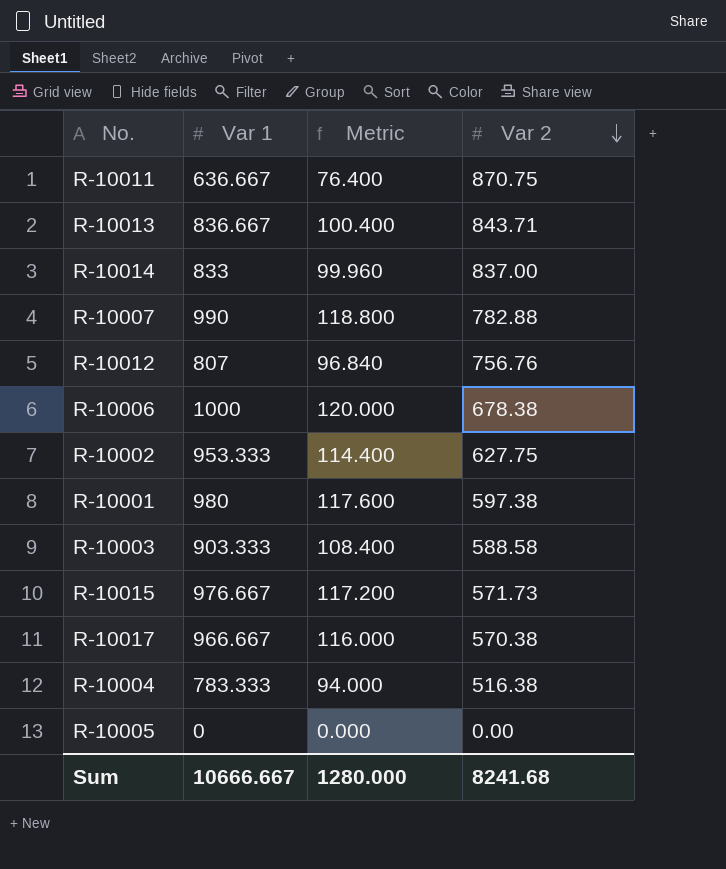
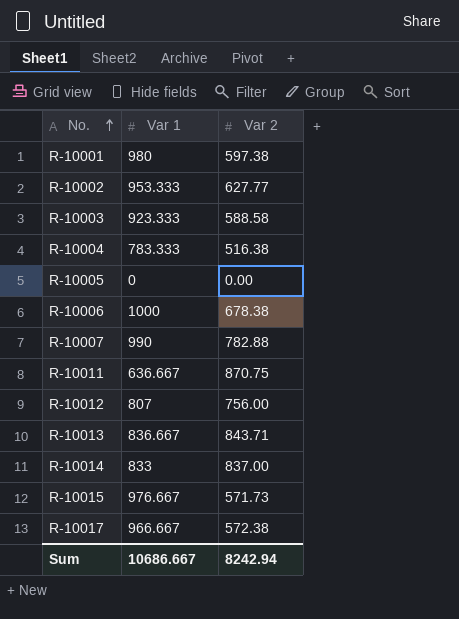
row order: Var 2 descending -> No. ascending
column Metric | formula: [Var 1] * 0.12 -> none
R-10002 | Var 2: 627.75 -> 627.77
R-10003 | Var 1: 903.333 -> 923.333
R-10012 | Var 2: 756.76 -> 756.00
R-10017 | Var 2: 570.38 -> 572.38
Sum | Var 1: 10666.667 -> 10686.667
Sum | Var 2: 8241.68 -> 8242.94

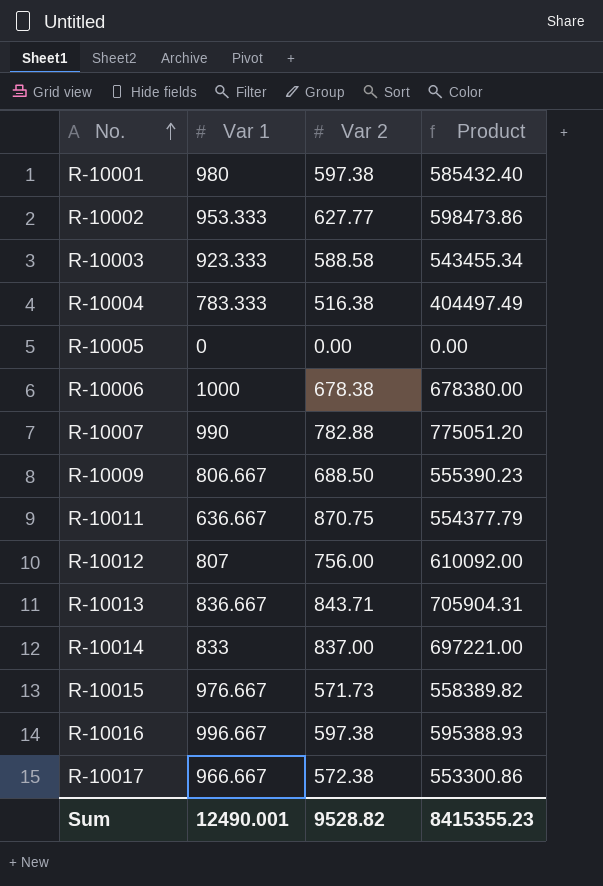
column Product | formula: none -> [Var 1] * [Var 2]
row R-10009: none -> 806.667 | 688.50 | 555390.23
row R-10016: none -> 996.667 | 597.38 | 595388.93
Sum | Var 1: 10686.667 -> 12490.001
Sum | Var 2: 8242.94 -> 9528.82

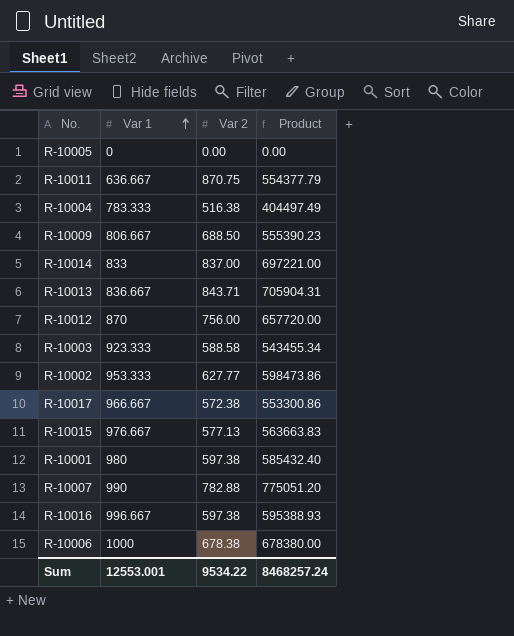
row order: No. ascending -> Var 1 ascending
R-10012 | Var 1: 807 -> 870
R-10012 | Product: 610092.00 -> 657720.00
R-10015 | Var 2: 571.73 -> 577.13
R-10015 | Product: 558389.82 -> 563663.83
Sum | Var 1: 12490.001 -> 12553.001
Sum | Var 2: 9528.82 -> 9534.22
Sum | Product: 8415355.23 -> 8468257.24

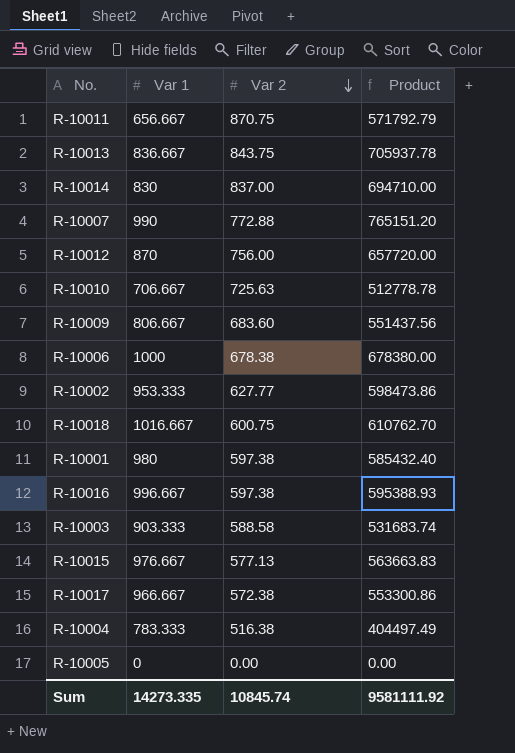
row order: Var 1 ascending -> Var 2 descending
R-10011 | Var 1: 636.667 -> 656.667
R-10011 | Product: 554377.79 -> 571792.79
R-10013 | Var 2: 843.71 -> 843.75
R-10013 | Product: 705904.31 -> 705937.78
R-10014 | Var 1: 833 -> 830
R-10014 | Product: 697221.00 -> 694710.00
R-10007 | Var 2: 782.88 -> 772.88
R-10007 | Product: 775051.20 -> 765151.20
row R-10010: none -> 706.667 | 725.63 | 512778.78
R-10009 | Var 2: 688.50 -> 683.60
R-10009 | Product: 555390.23 -> 551437.56
row R-10018: none -> 1016.667 | 600.75 | 610762.70
R-10003 | Var 1: 923.333 -> 903.333
R-10003 | Product: 543455.34 -> 531683.74
Sum | Var 1: 12553.001 -> 14273.335
Sum | Var 2: 9534.22 -> 10845.74
Sum | Product: 8468257.24 -> 9581111.92

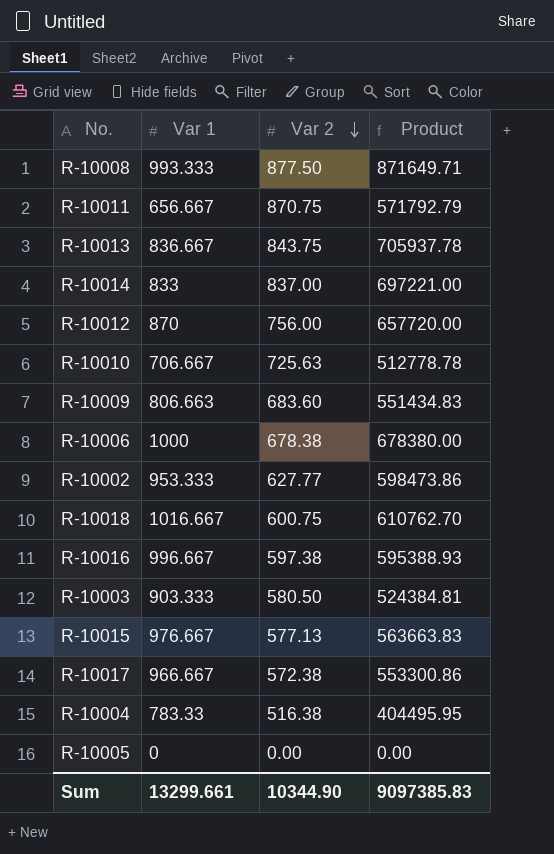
row R-10007: 990 | 772.88 | 765151.20 -> none
row R-10001: 980 | 597.38 | 585432.40 -> none
row R-10008: none -> 993.333 | 877.50 | 871649.71
R-10014 | Var 1: 830 -> 833
R-10014 | Product: 694710.00 -> 697221.00
R-10009 | Var 1: 806.667 -> 806.663
R-10009 | Product: 551437.56 -> 551434.83
R-10003 | Var 2: 588.58 -> 580.50
R-10003 | Product: 531683.74 -> 524384.81
R-10004 | Var 1: 783.333 -> 783.33
R-10004 | Product: 404497.49 -> 404495.95
Sum | Var 1: 14273.335 -> 13299.661
Sum | Var 2: 10845.74 -> 10344.90
Sum | Product: 9581111.92 -> 9097385.83

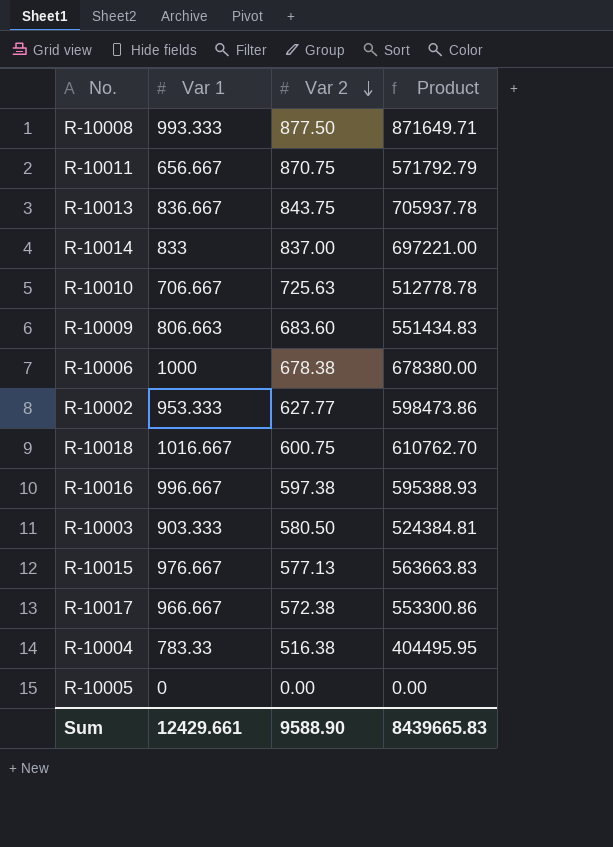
row R-10012: 870 | 756.00 | 657720.00 -> none
Sum | Var 1: 13299.661 -> 12429.661
Sum | Var 2: 10344.90 -> 9588.90
Sum | Product: 9097385.83 -> 8439665.83

